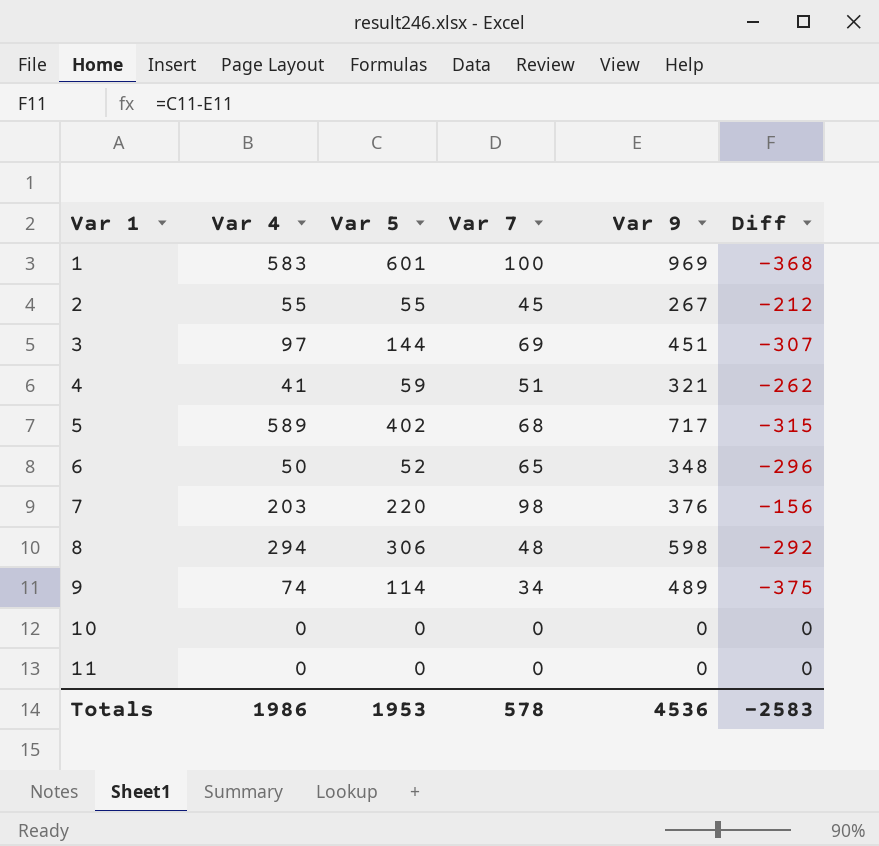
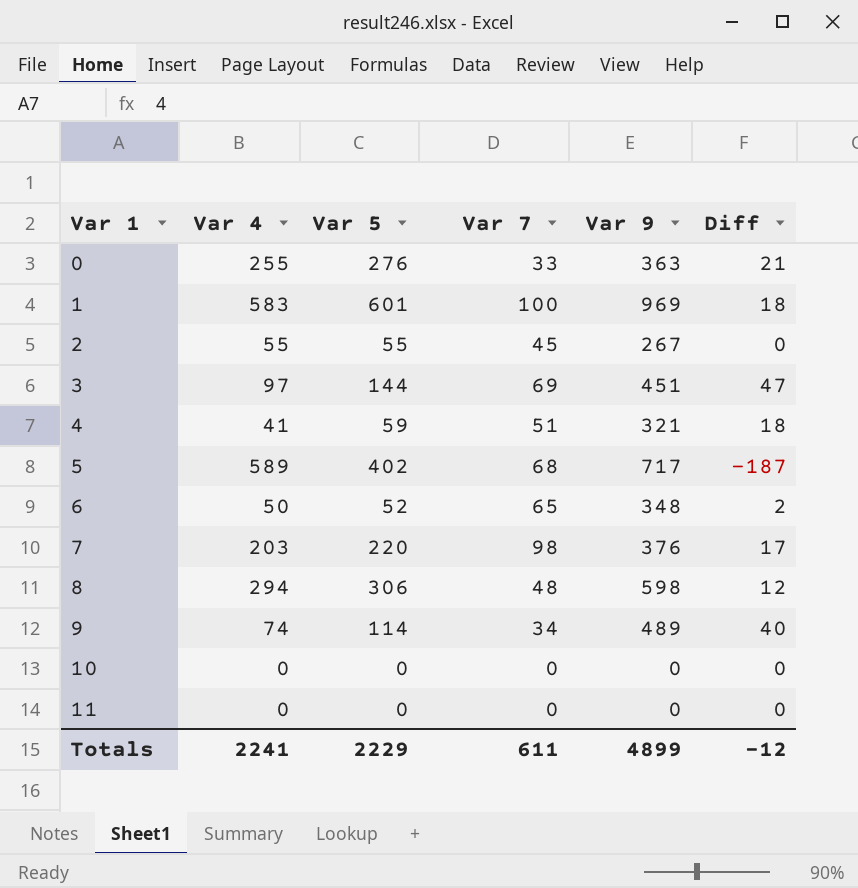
column Diff | formula: [Var 5] - [Var 9] -> [Var 5] - [Var 4]
row 0: none -> 255 | 276 | 33 | 363 | 21
Totals | Var 4: 1986 -> 2241
Totals | Var 5: 1953 -> 2229
Totals | Var 7: 578 -> 611
Totals | Var 9: 4536 -> 4899
Totals | Diff: -2583 -> -12

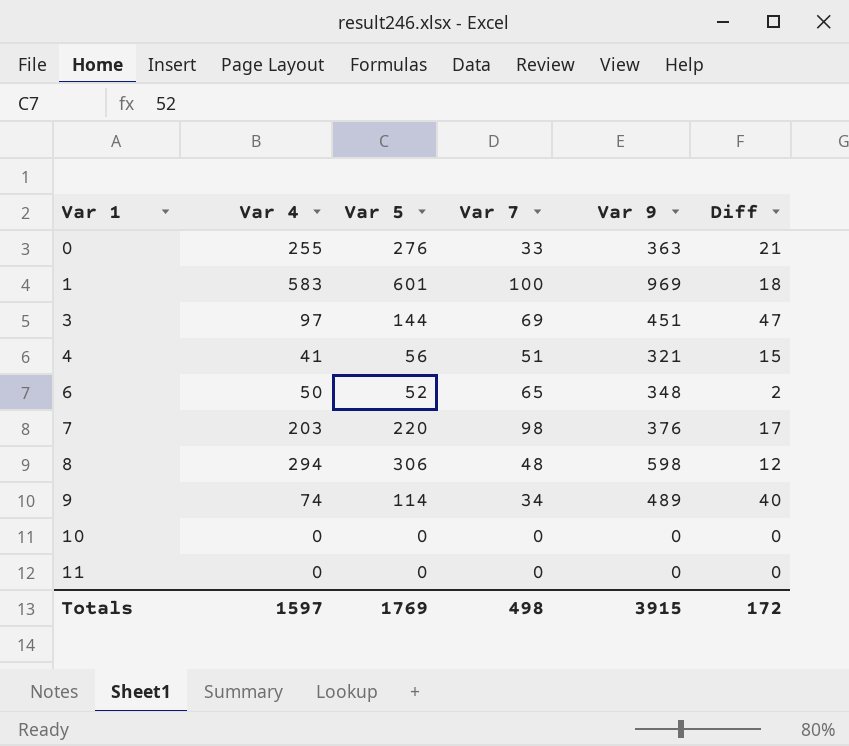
row 2: 55 | 55 | 45 | 267 | 0 -> none
row 5: 589 | 402 | 68 | 717 | -187 -> none
4 | Var 5: 59 -> 56
4 | Diff: 18 -> 15
Totals | Var 4: 2241 -> 1597
Totals | Var 5: 2229 -> 1769
Totals | Var 7: 611 -> 498
Totals | Var 9: 4899 -> 3915
Totals | Diff: -12 -> 172

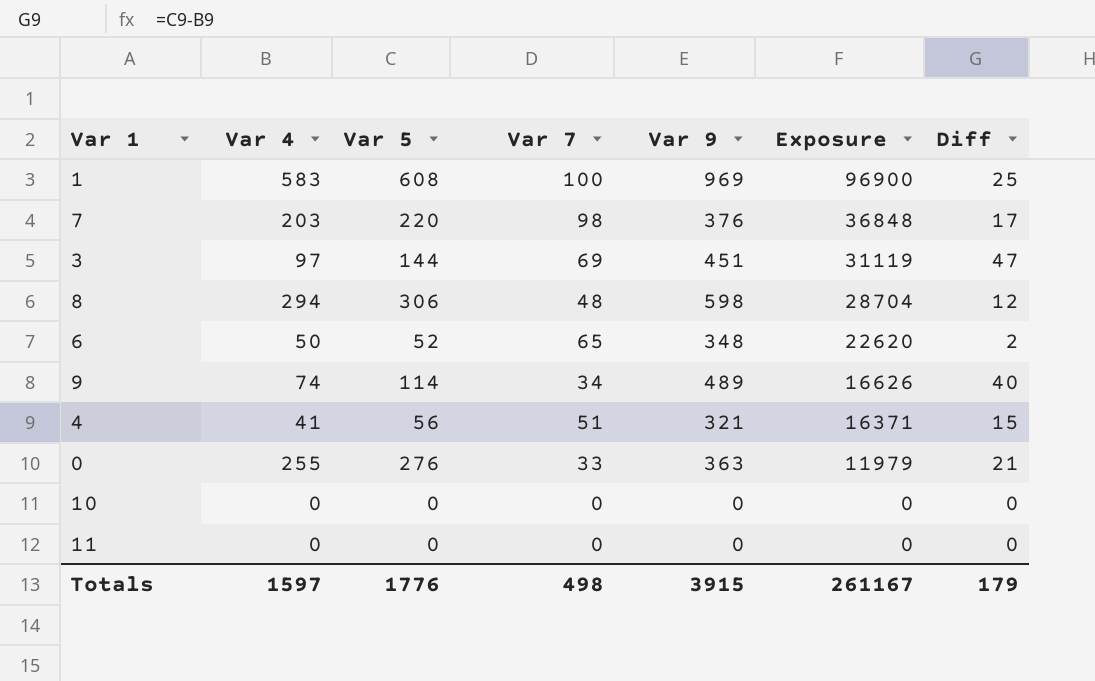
row order: Var 1 ascending -> Exposure descending
column Exposure | formula: none -> [Var 7] * [Var 9]
1 | Var 5: 601 -> 608
1 | Diff: 18 -> 25
Totals | Var 5: 1769 -> 1776
Totals | Diff: 172 -> 179

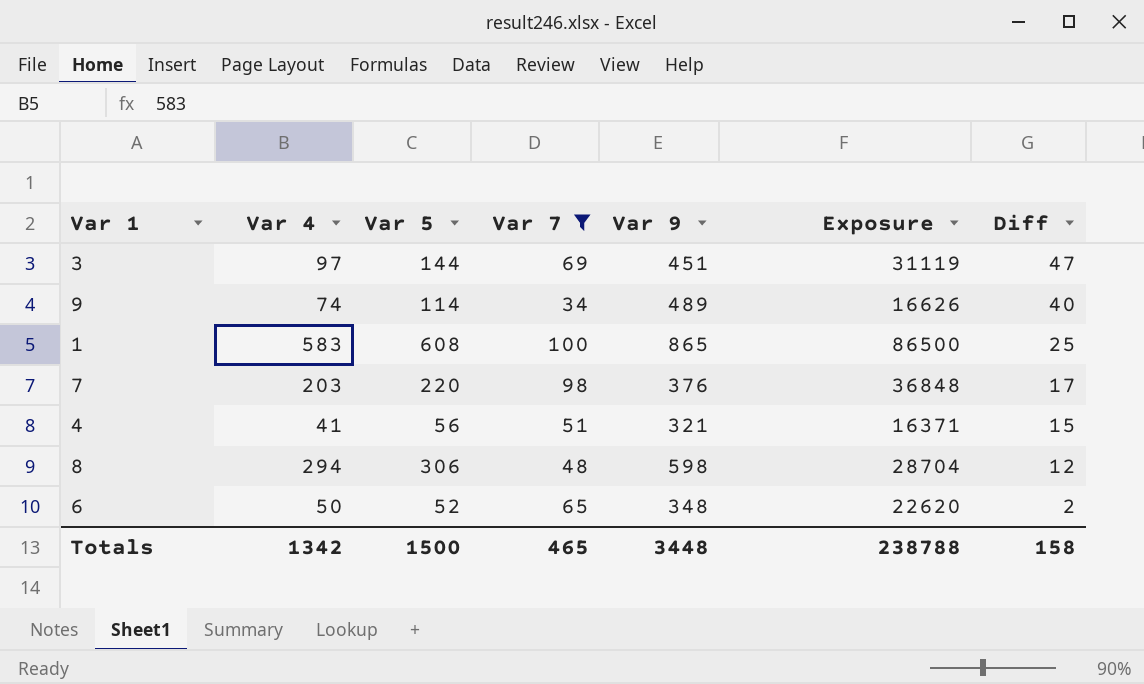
filter: none -> Var 7 >= 34
row order: Exposure descending -> Diff descending
1 | Var 9: 969 -> 865
1 | Exposure: 96900 -> 86500
Totals | Var 4: 1597 -> 1342
Totals | Var 5: 1776 -> 1500
Totals | Var 7: 498 -> 465
Totals | Var 9: 3915 -> 3448
Totals | Exposure: 261167 -> 238788
Totals | Diff: 179 -> 158

